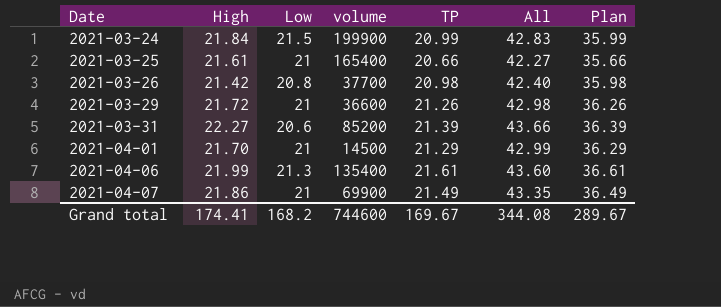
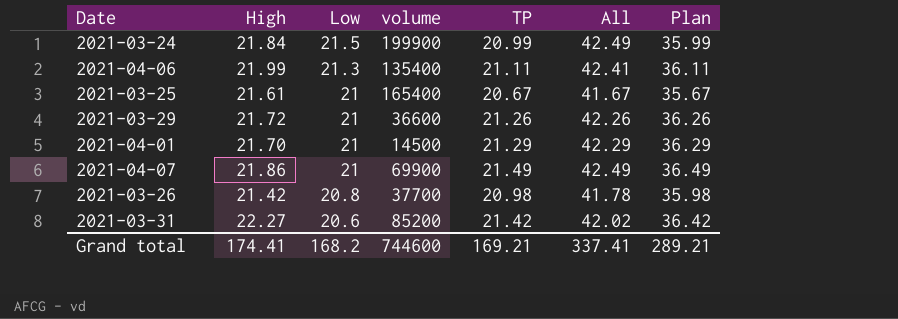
row order: Date ascending -> Low descending
column All | formula: [High] + [TP] -> [Low] + [TP]
2021-04-06 | TP: 21.61 -> 21.11
2021-04-06 | Plan: 36.61 -> 36.11
2021-03-25 | TP: 20.66 -> 20.67
2021-03-25 | Plan: 35.66 -> 35.67
2021-03-31 | TP: 21.39 -> 21.42
2021-03-31 | Plan: 36.39 -> 36.42
Grand total | TP: 169.67 -> 169.21
Grand total | All: 344.08 -> 337.41
Grand total | Plan: 289.67 -> 289.21

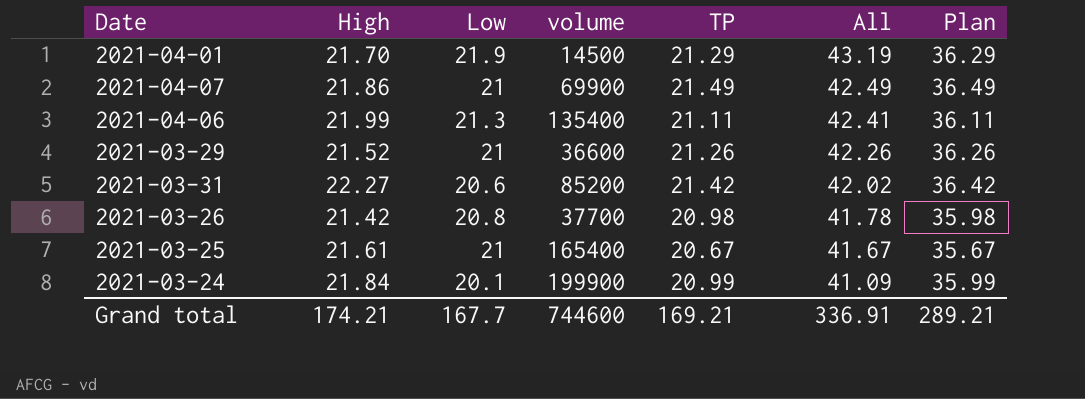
row order: Low descending -> All descending
2021-04-01 | Low: 21 -> 21.9
2021-04-01 | All: 42.29 -> 43.19
2021-03-29 | High: 21.72 -> 21.52
2021-03-24 | Low: 21.5 -> 20.1
2021-03-24 | All: 42.49 -> 41.09
Grand total | High: 174.41 -> 174.21
Grand total | Low: 168.2 -> 167.7
Grand total | All: 337.41 -> 336.91

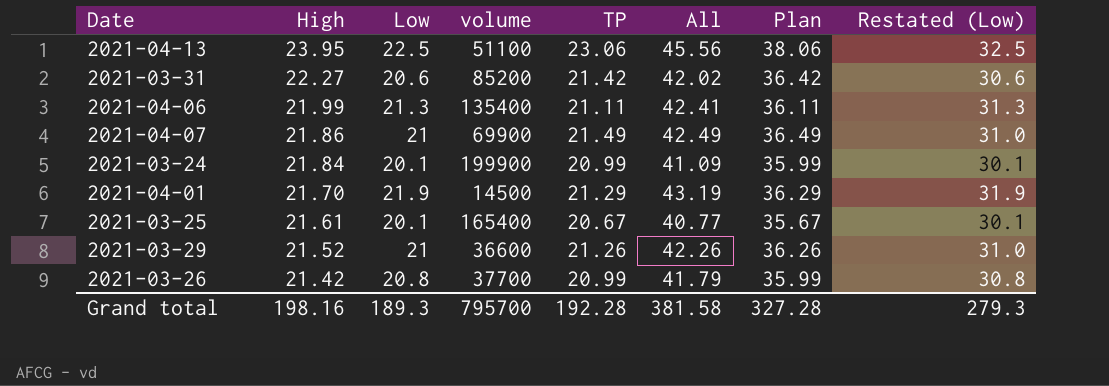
row order: All descending -> High descending
column Restated (Low) | formula: none -> [Low] + 10
row 2021-04-13: none -> 23.95 | 22.5 | 51100 | 23.06 | 45.56 | 38.06 | 32.5
2021-03-25 | Low: 21 -> 20.1
2021-03-25 | All: 41.67 -> 40.77
2021-03-26 | TP: 20.98 -> 20.99
2021-03-26 | All: 41.78 -> 41.79
2021-03-26 | Plan: 35.98 -> 35.99
Grand total | High: 174.21 -> 198.16
Grand total | Low: 167.7 -> 189.3
Grand total | volume: 744600 -> 795700
Grand total | TP: 169.21 -> 192.28
Grand total | All: 336.91 -> 381.58
Grand total | Plan: 289.21 -> 327.28

